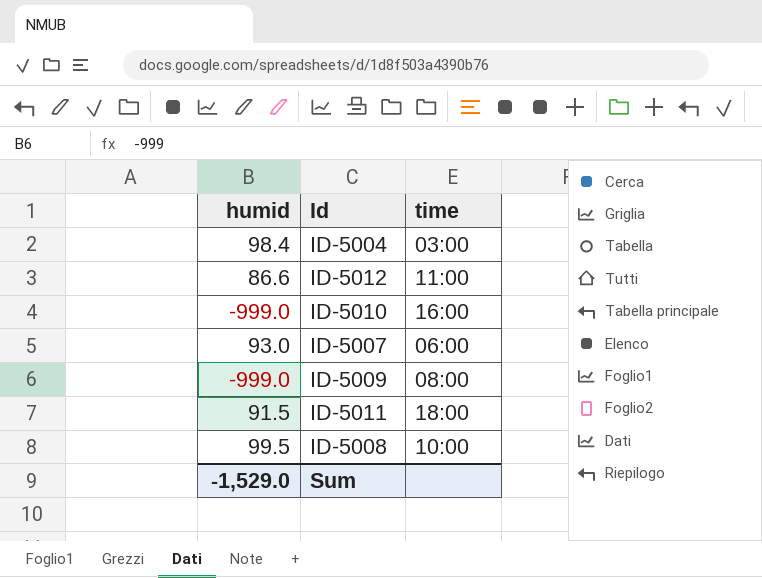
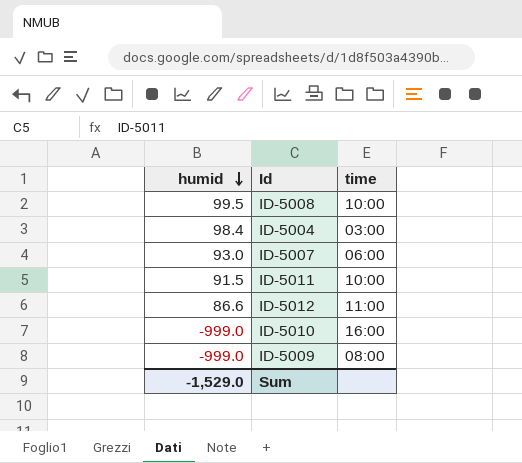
row order: none -> humid descending
ID-5011 | time: 18:00 -> 10:00

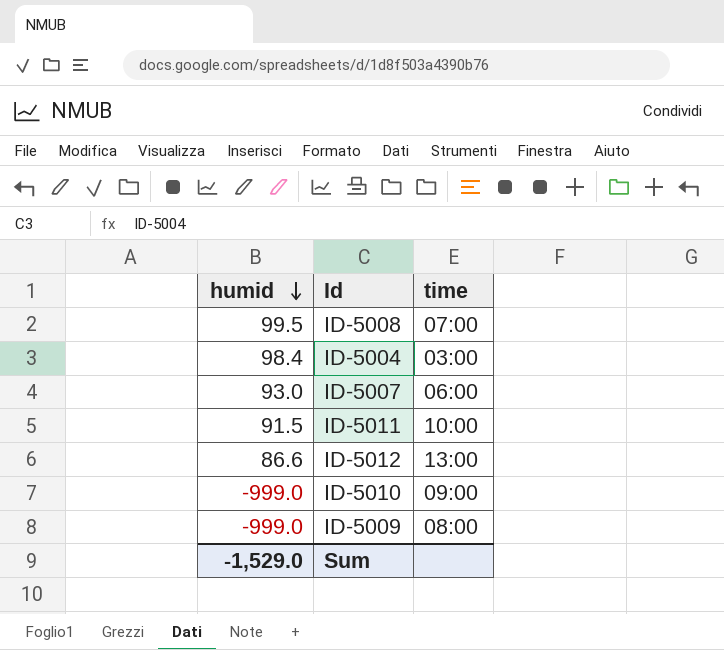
ID-5008 | time: 10:00 -> 07:00
ID-5012 | time: 11:00 -> 13:00
ID-5010 | time: 16:00 -> 09:00

